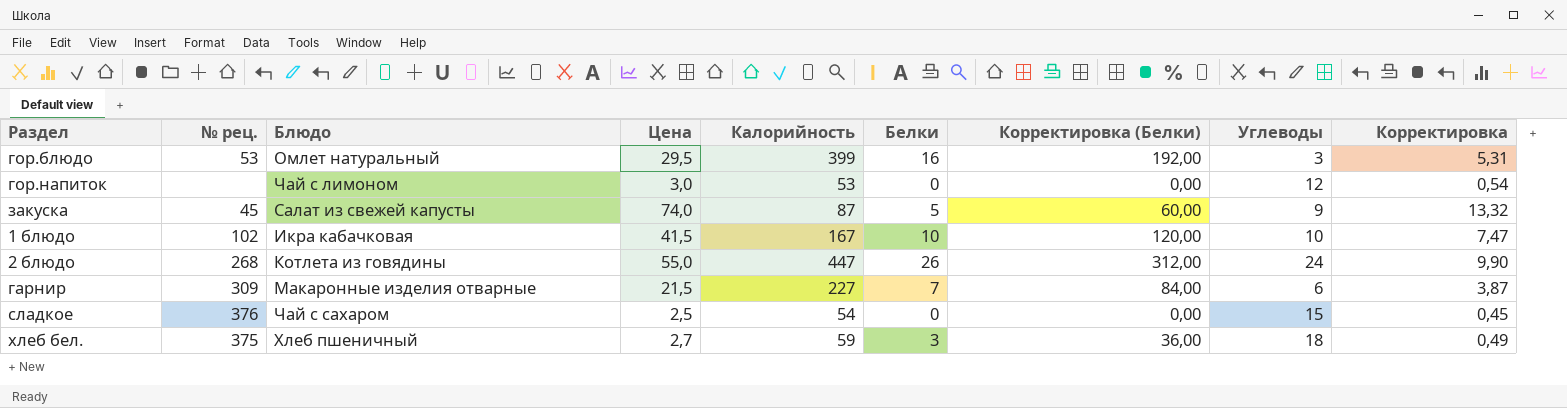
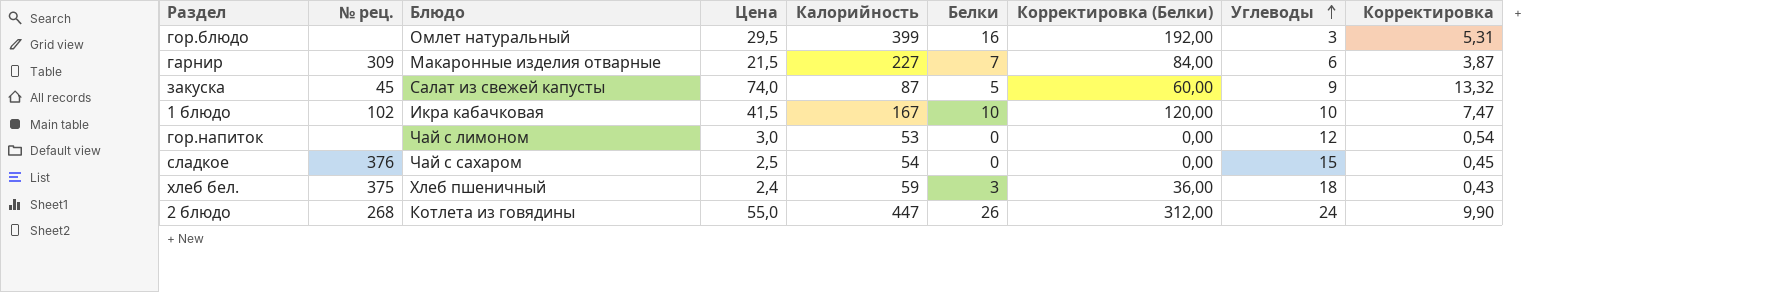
row order: none -> Углеводы ascending
гор.блюдо | № рец.: 53 -> none
хлеб бел. | Цена: 2,7 -> 2,4
хлеб бел. | Корректировка: 0,49 -> 0,43

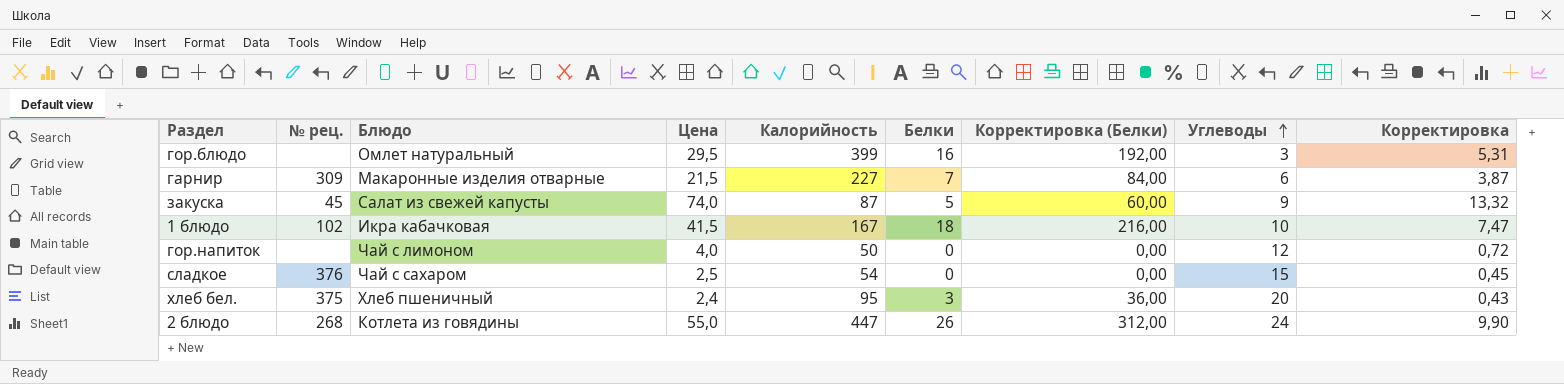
1 блюдо | Белки: 10 -> 18
1 блюдо | Корректировка (Белки): 120,00 -> 216,00
гор.напиток | Цена: 3,0 -> 4,0
гор.напиток | Калорийность: 53 -> 50
гор.напиток | Корректировка: 0,54 -> 0,72
хлеб бел. | Калорийность: 59 -> 95
хлеб бел. | Углеводы: 18 -> 20

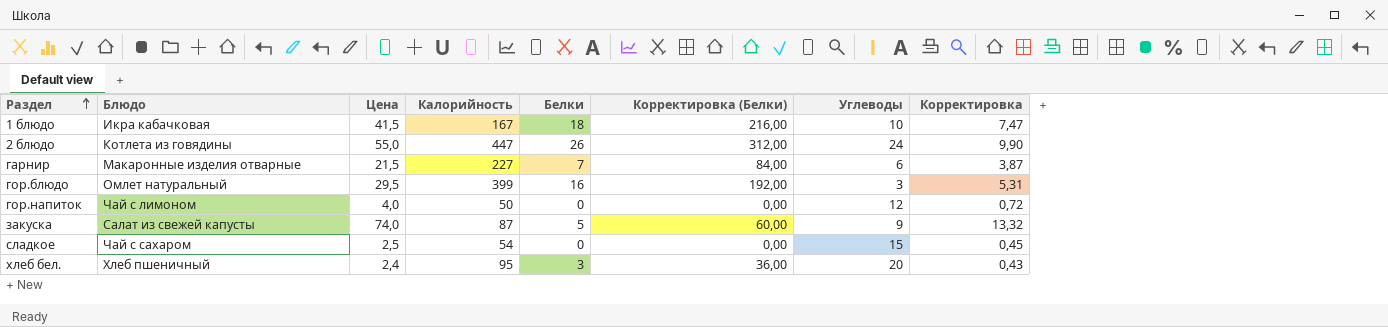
row order: Углеводы ascending -> Раздел ascending
column № рец. | position: 2 -> none

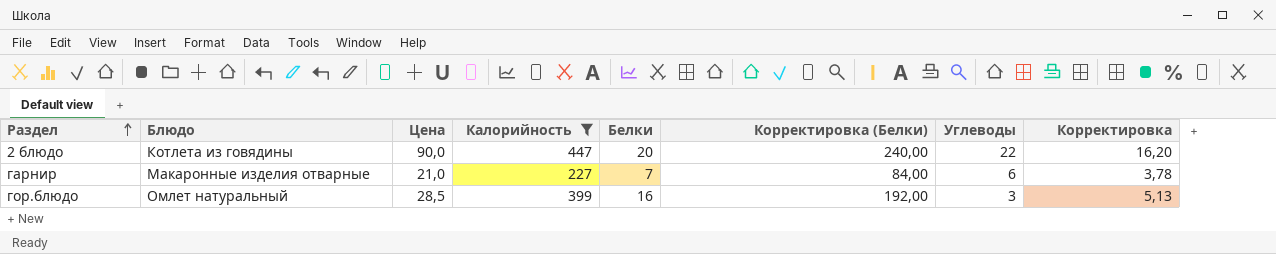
filter: none -> Калорийность >= 227
2 блюдо | Цена: 55,0 -> 90,0
2 блюдо | Белки: 26 -> 20
2 блюдо | Корректировка (Белки): 312,00 -> 240,00
2 блюдо | Углеводы: 24 -> 22
2 блюдо | Корректировка: 9,90 -> 16,20
гарнир | Цена: 21,5 -> 21,0
гарнир | Корректировка: 3,87 -> 3,78
гор.блюдо | Цена: 29,5 -> 28,5
гор.блюдо | Корректировка: 5,31 -> 5,13

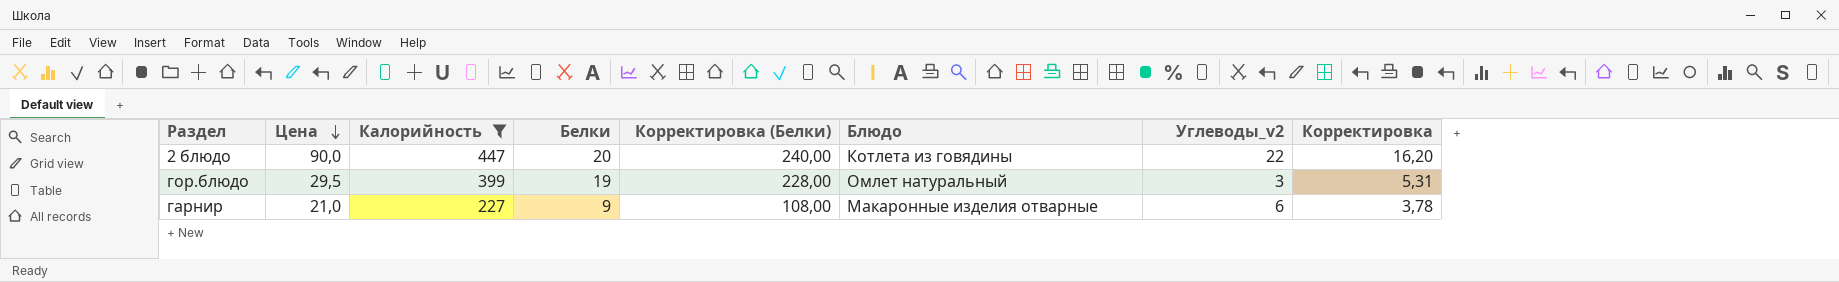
row order: Раздел ascending -> Цена descending
column Блюдо | position: 2 -> 6
column name: Углеводы -> Углеводы_v2
гор.блюдо | Цена: 28,5 -> 29,5
гор.блюдо | Белки: 16 -> 19
гор.блюдо | Корректировка (Белки): 192,00 -> 228,00
гор.блюдо | Корректировка: 5,13 -> 5,31
гарнир | Белки: 7 -> 9
гарнир | Корректировка (Белки): 84,00 -> 108,00

